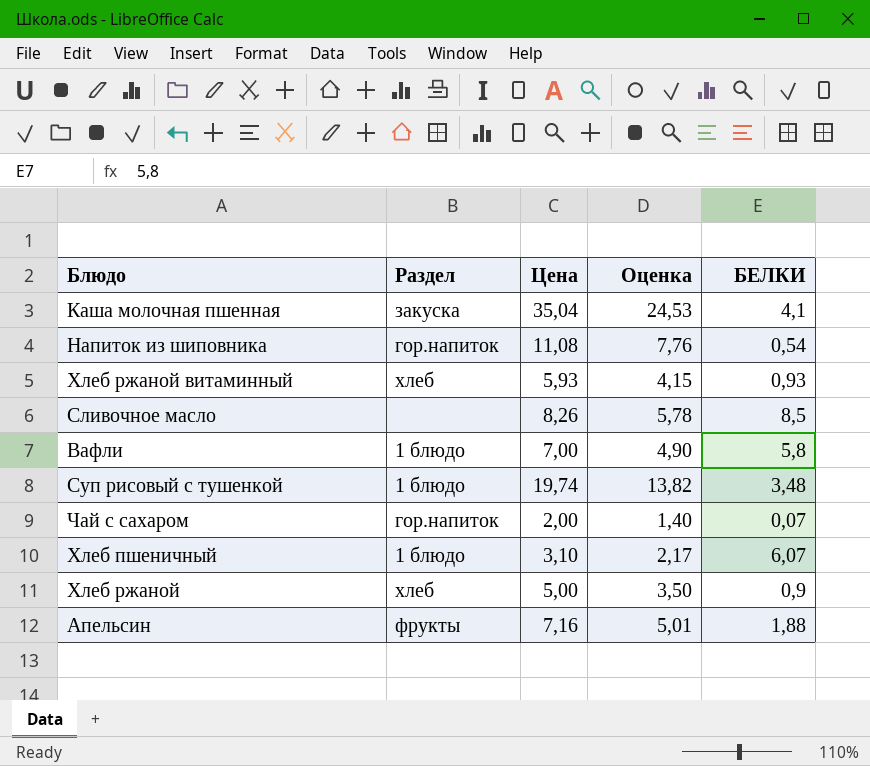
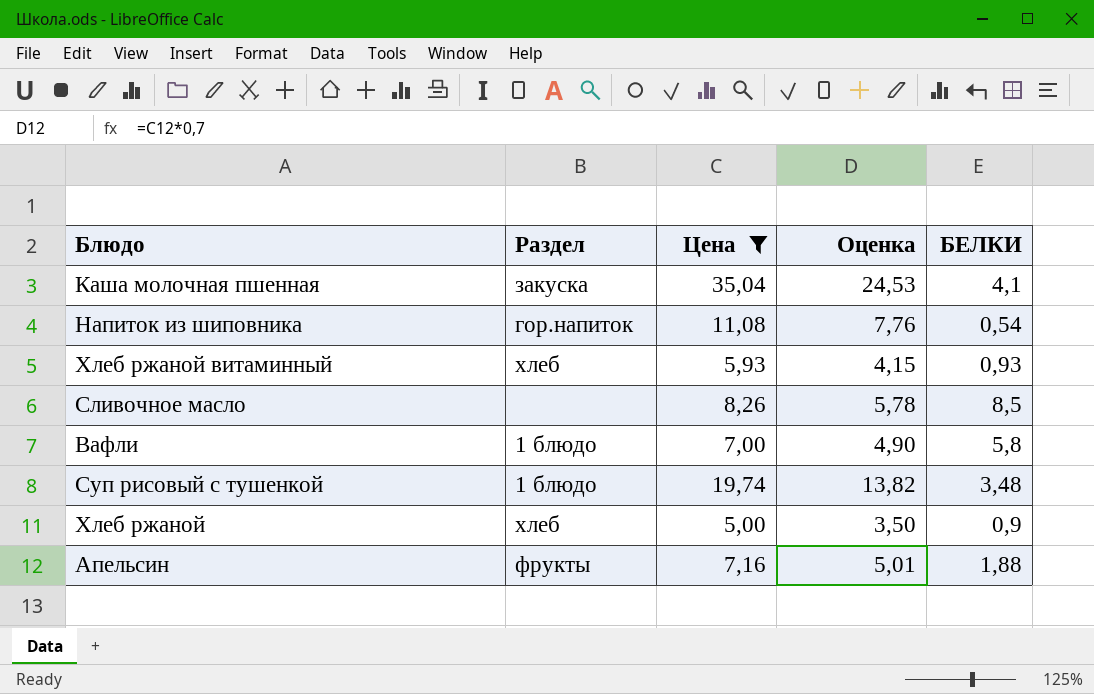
filter: none -> Цена >= 5,00

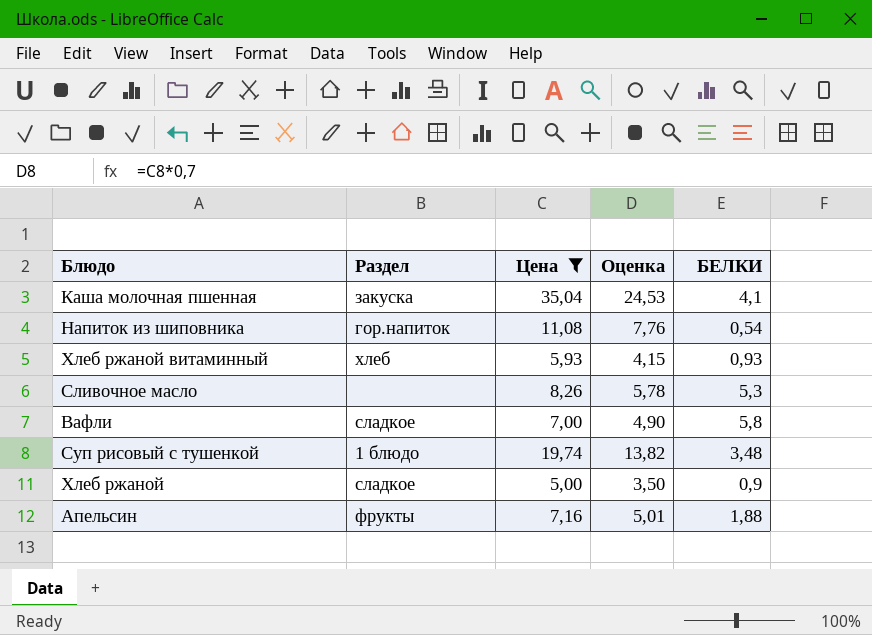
Сливочное масло | БЕЛКИ: 8,5 -> 5,3
Вафли | Раздел: 1 блюдо -> сладкое
Хлеб ржаной | Раздел: хлеб -> сладкое

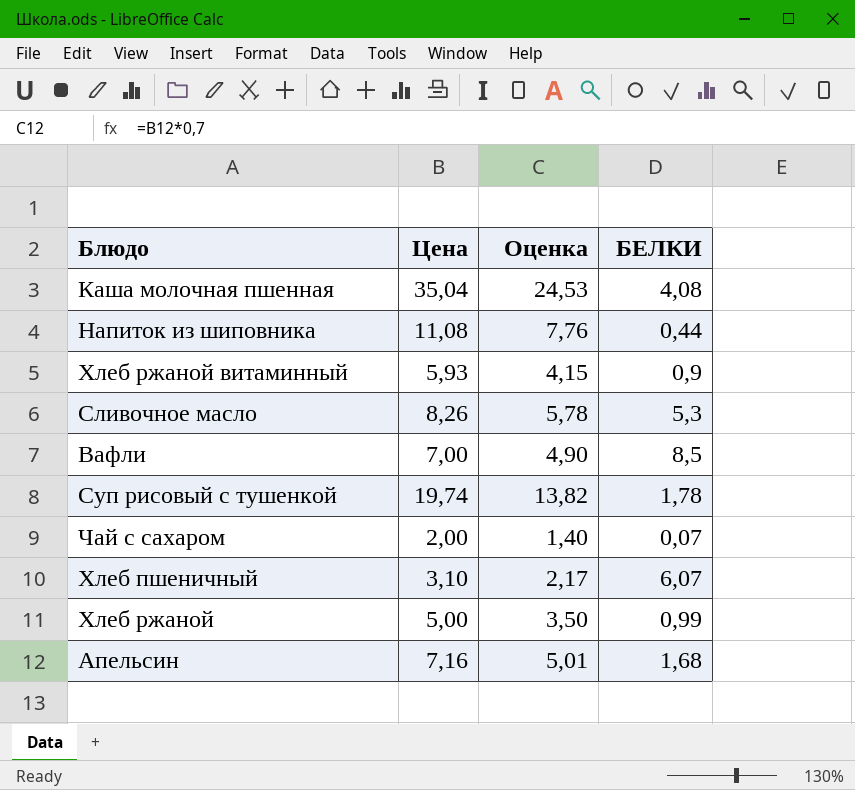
filter: Цена >= 5,00 -> none
column Раздел | position: 2 -> none
Каша молочная пшенная | БЕЛКИ: 4,1 -> 4,08
Напиток из шиповника | БЕЛКИ: 0,54 -> 0,44
Хлеб ржаной витаминный | БЕЛКИ: 0,93 -> 0,9
Вафли | БЕЛКИ: 5,8 -> 8,5
Суп рисовый с тушенкой | БЕЛКИ: 3,48 -> 1,78
Хлеб ржаной | БЕЛКИ: 0,9 -> 0,99
Апельсин | БЕЛКИ: 1,88 -> 1,68

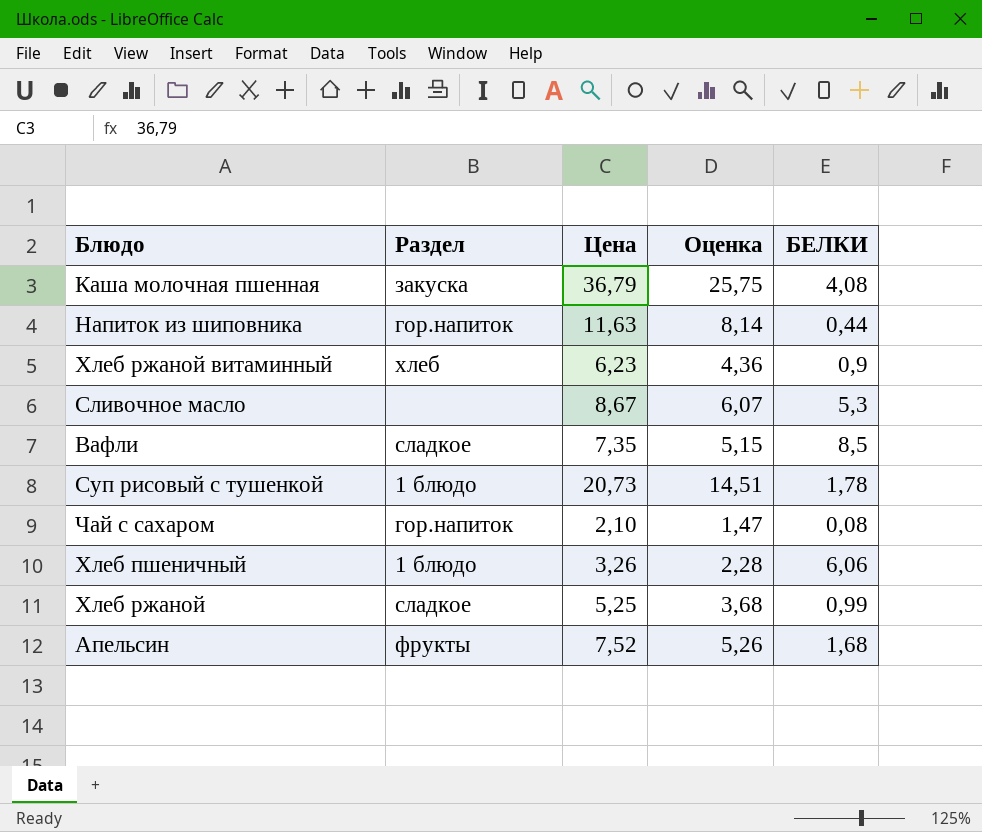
column Раздел | position: none -> 2
Каша молочная пшенная | Цена: 35,04 -> 36,79
Каша молочная пшенная | Оценка: 24,53 -> 25,75
Напиток из шиповника | Цена: 11,08 -> 11,63
Напиток из шиповника | Оценка: 7,76 -> 8,14
Хлеб ржаной витаминный | Цена: 5,93 -> 6,23
Хлеб ржаной витаминный | Оценка: 4,15 -> 4,36
Сливочное масло | Цена: 8,26 -> 8,67
Сливочное масло | Оценка: 5,78 -> 6,07
Вафли | Цена: 7,00 -> 7,35
Вафли | Оценка: 4,90 -> 5,15
Суп рисовый с тушенкой | Цена: 19,74 -> 20,73
Суп рисовый с тушенкой | Оценка: 13,82 -> 14,51
Чай с сахаром | Цена: 2,00 -> 2,10
Чай с сахаром | Оценка: 1,40 -> 1,47
Чай с сахаром | БЕЛКИ: 0,07 -> 0,08
Хлеб пшеничный | Цена: 3,10 -> 3,26
Хлеб пшеничный | Оценка: 2,17 -> 2,28
Хлеб пшеничный | БЕЛКИ: 6,07 -> 6,06
Хлеб ржаной | Цена: 5,00 -> 5,25
Хлеб ржаной | Оценка: 3,50 -> 3,68
Апельсин | Цена: 7,16 -> 7,52
Апельсин | Оценка: 5,01 -> 5,26

